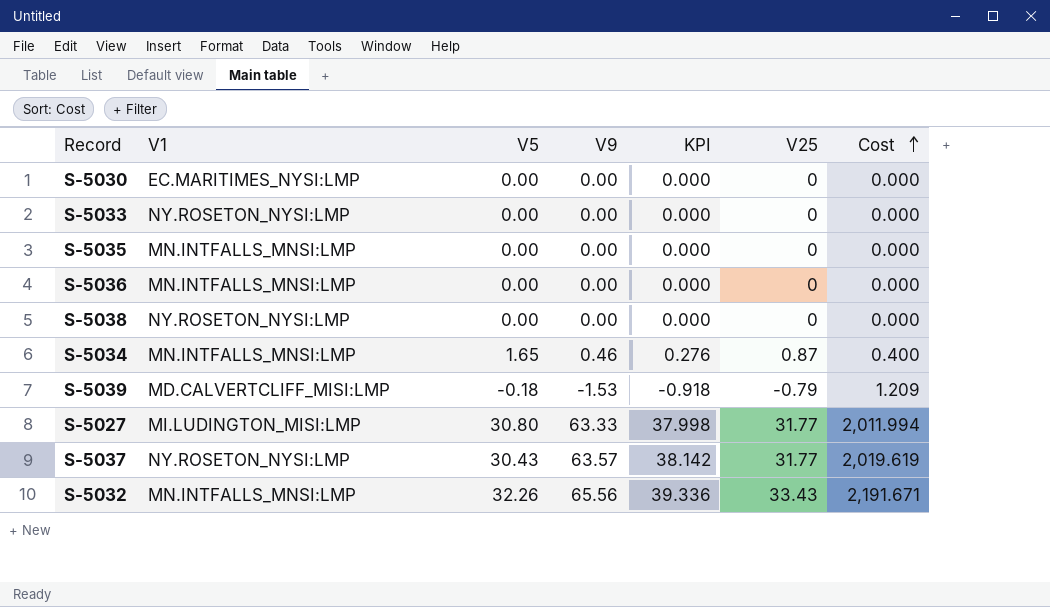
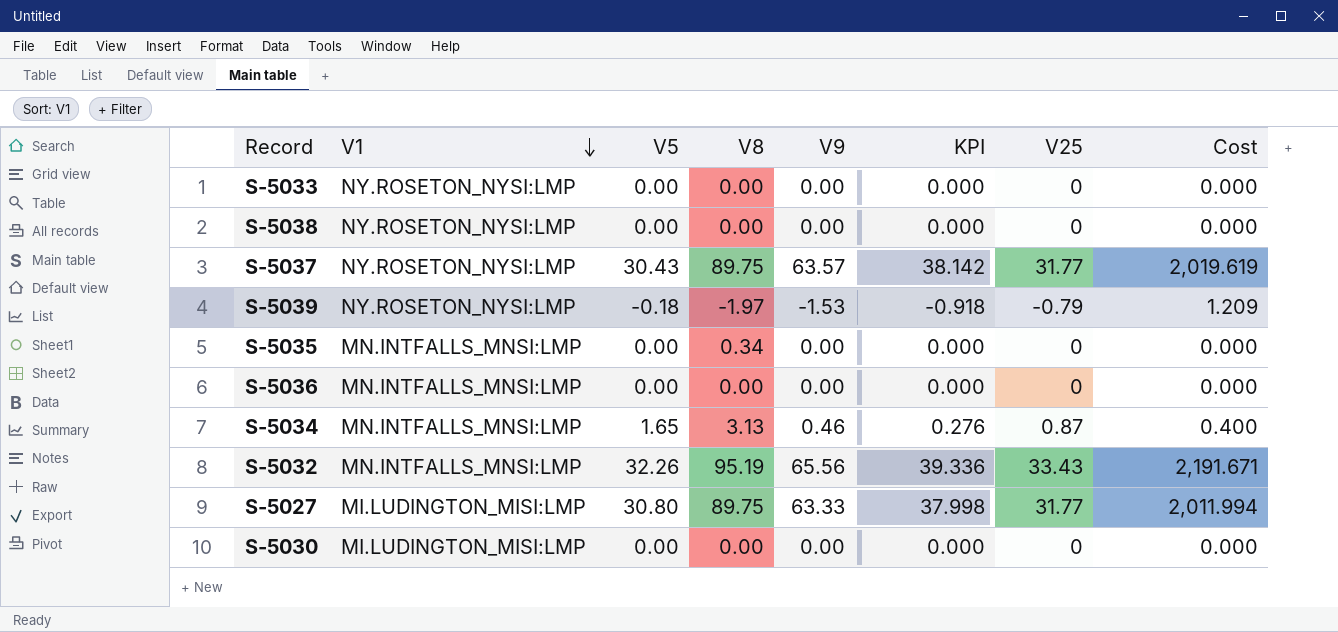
row order: Cost ascending -> V1 descending
column V8 | position: none -> 4
S-5039 | V1: MD.CALVERTCLIFF_MISI:LMP -> NY.ROSETON_NYSI:LMP
S-5030 | V1: EC.MARITIMES_NYSI:LMP -> MI.LUDINGTON_MISI:LMP

